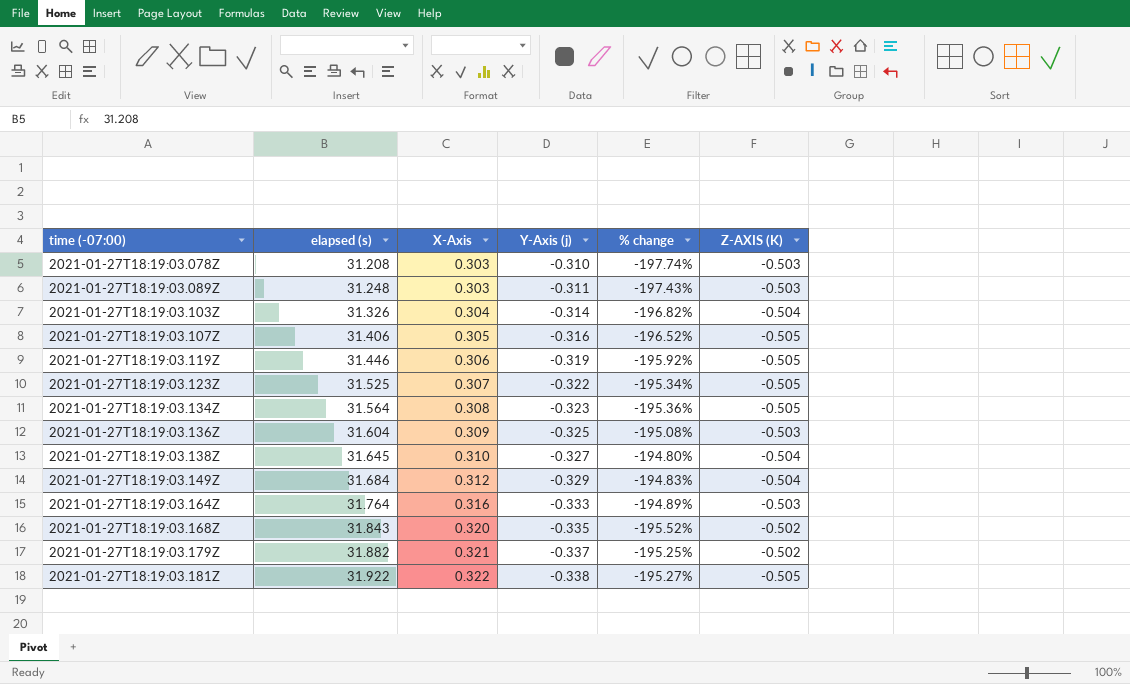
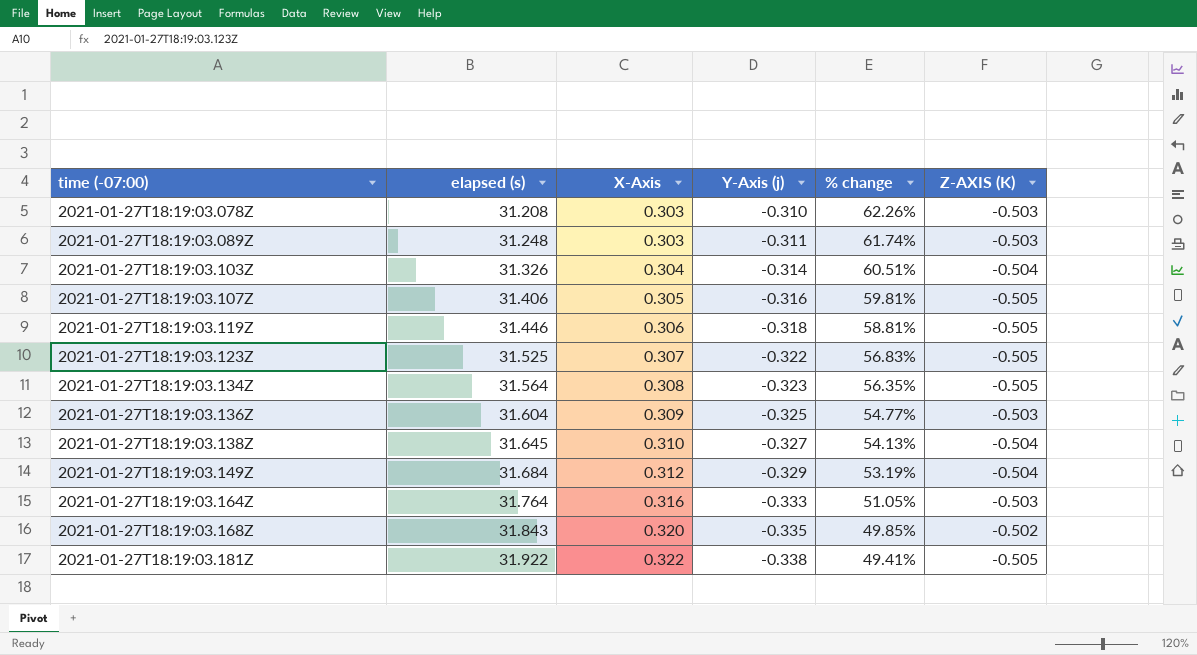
column % change | formula: ([X-Axis] - [Y-Axis (j)]) / [Y-Axis (j)] -> ([Z-AXIS (K)] - [Y-Axis (j)]) / [Y-Axis (j)]
row 2021-01-27T18:19:03.179Z: 31.882 | 0.321 | -0.337 | -195.25% | -0.502 -> none
2021-01-27T18:19:03.119Z | Y-Axis (j): -0.319 -> -0.318

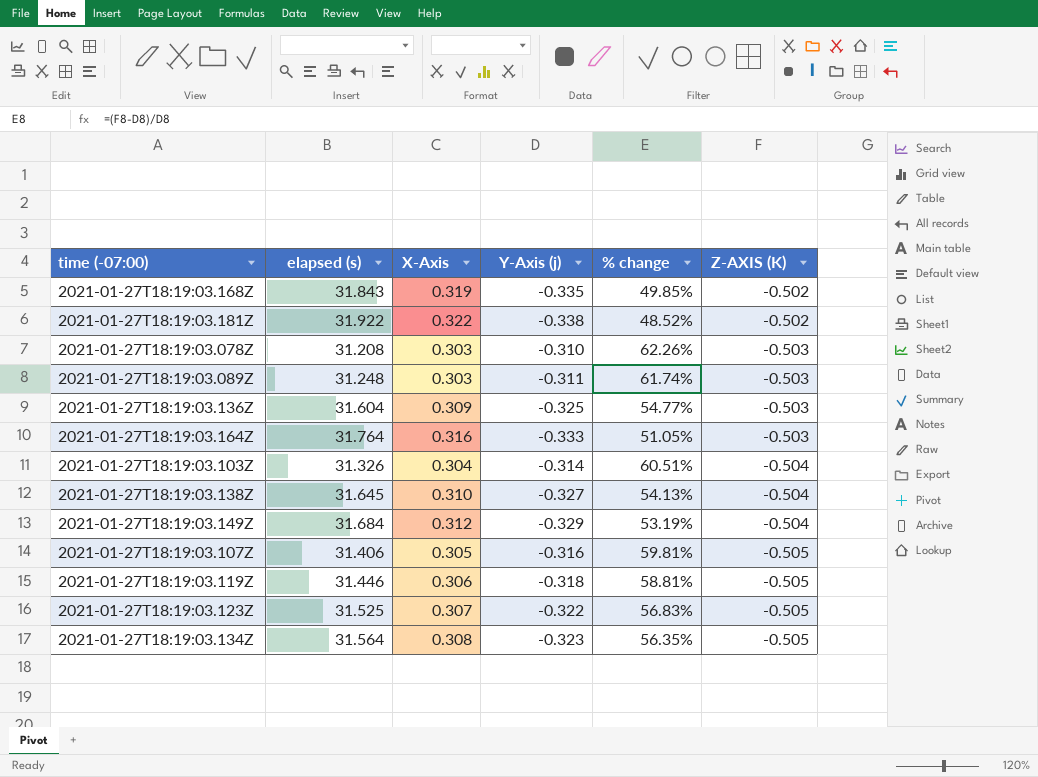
row order: time (-07:00) ascending -> Z-AXIS (K) descending
2021-01-27T18:19:03.168Z | X-Axis: 0.320 -> 0.319
2021-01-27T18:19:03.181Z | % change: 49.41% -> 48.52%
2021-01-27T18:19:03.181Z | Z-AXIS (K): -0.505 -> -0.502

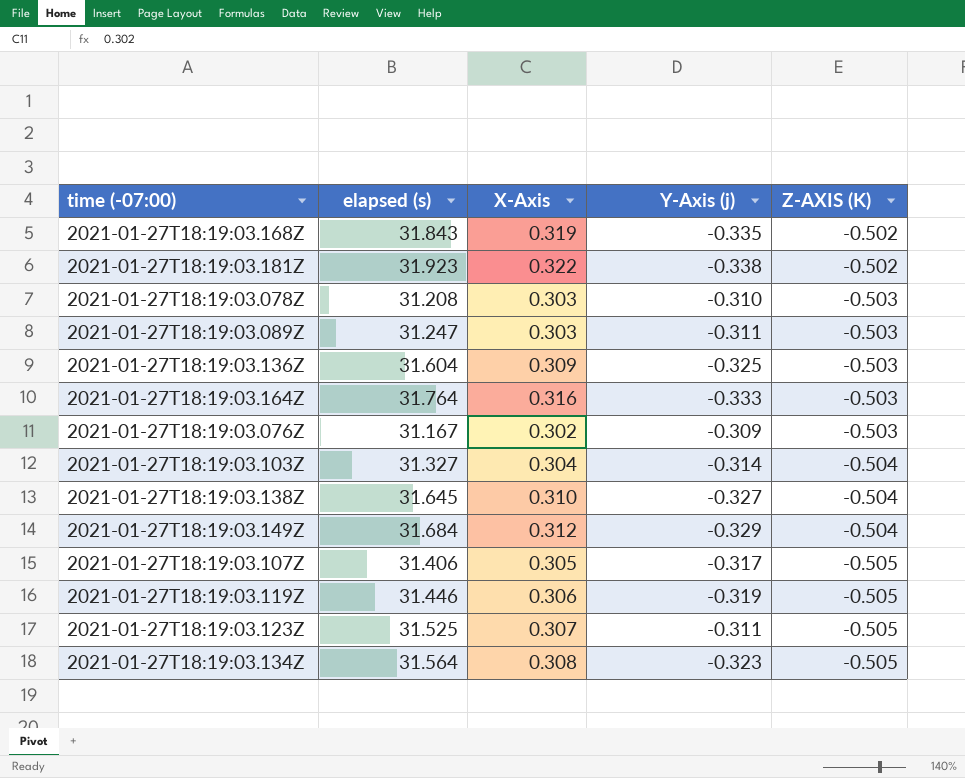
column % change | formula: ([Z-AXIS (K)] - [Y-Axis (j)]) / [Y-Axis (j)] -> none
2021-01-27T18:19:03.181Z | elapsed (s): 31.922 -> 31.923
2021-01-27T18:19:03.089Z | elapsed (s): 31.248 -> 31.247
row 2021-01-27T18:19:03.076Z: none -> 31.167 | 0.302 | -0.309 | -0.503
2021-01-27T18:19:03.103Z | elapsed (s): 31.326 -> 31.327
2021-01-27T18:19:03.107Z | Y-Axis (j): -0.316 -> -0.317
2021-01-27T18:19:03.119Z | Y-Axis (j): -0.318 -> -0.319
2021-01-27T18:19:03.123Z | Y-Axis (j): -0.322 -> -0.311

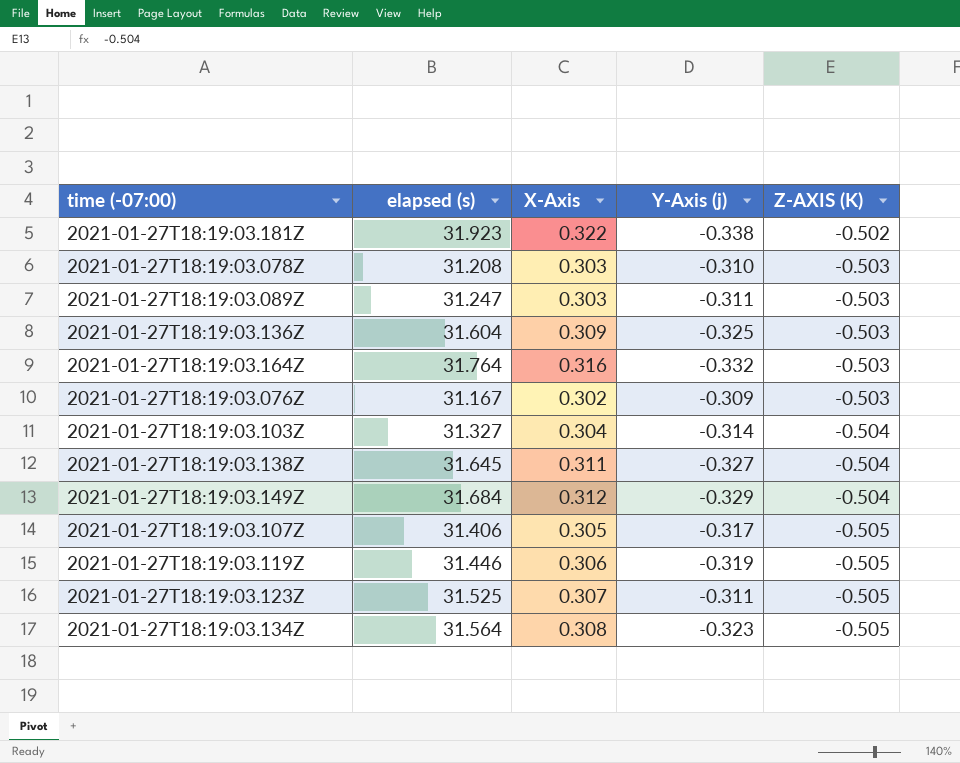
row 2021-01-27T18:19:03.168Z: 31.843 | 0.319 | -0.335 | -0.502 -> none
2021-01-27T18:19:03.164Z | Y-Axis (j): -0.333 -> -0.332
2021-01-27T18:19:03.138Z | X-Axis: 0.310 -> 0.311

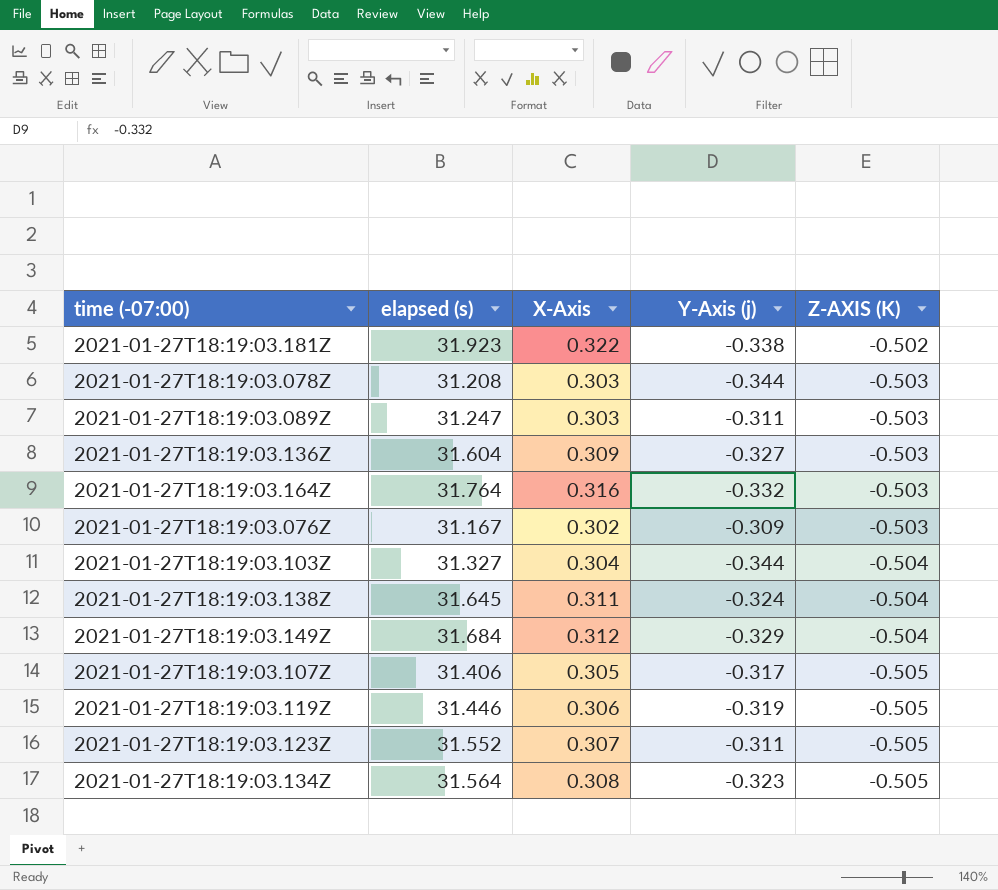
2021-01-27T18:19:03.078Z | Y-Axis (j): -0.310 -> -0.344
2021-01-27T18:19:03.136Z | Y-Axis (j): -0.325 -> -0.327
2021-01-27T18:19:03.103Z | Y-Axis (j): -0.314 -> -0.344
2021-01-27T18:19:03.138Z | Y-Axis (j): -0.327 -> -0.324
2021-01-27T18:19:03.123Z | elapsed (s): 31.525 -> 31.552

